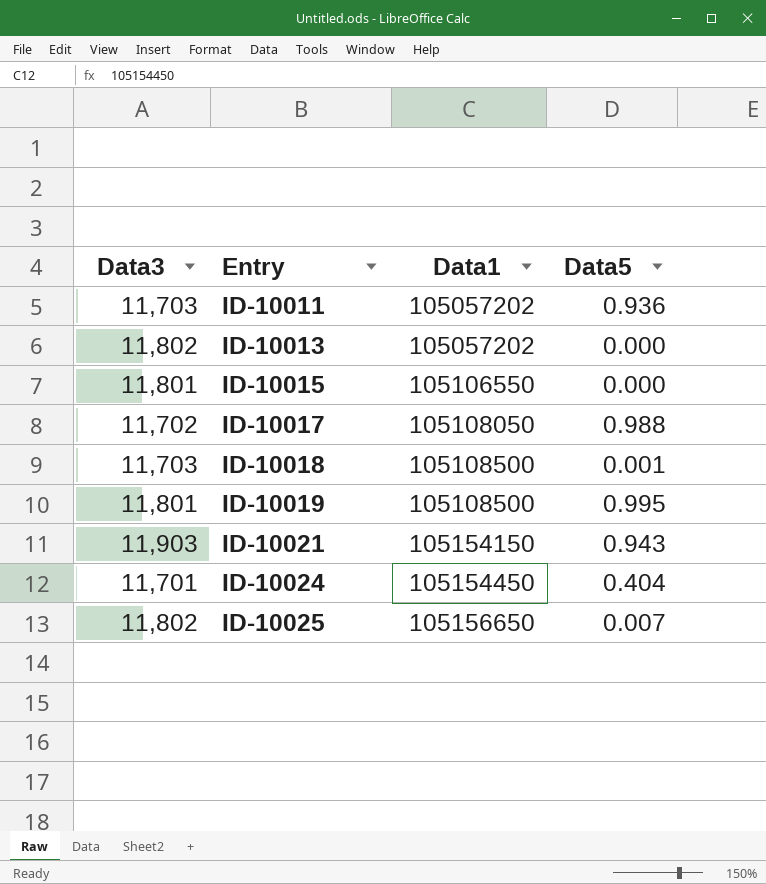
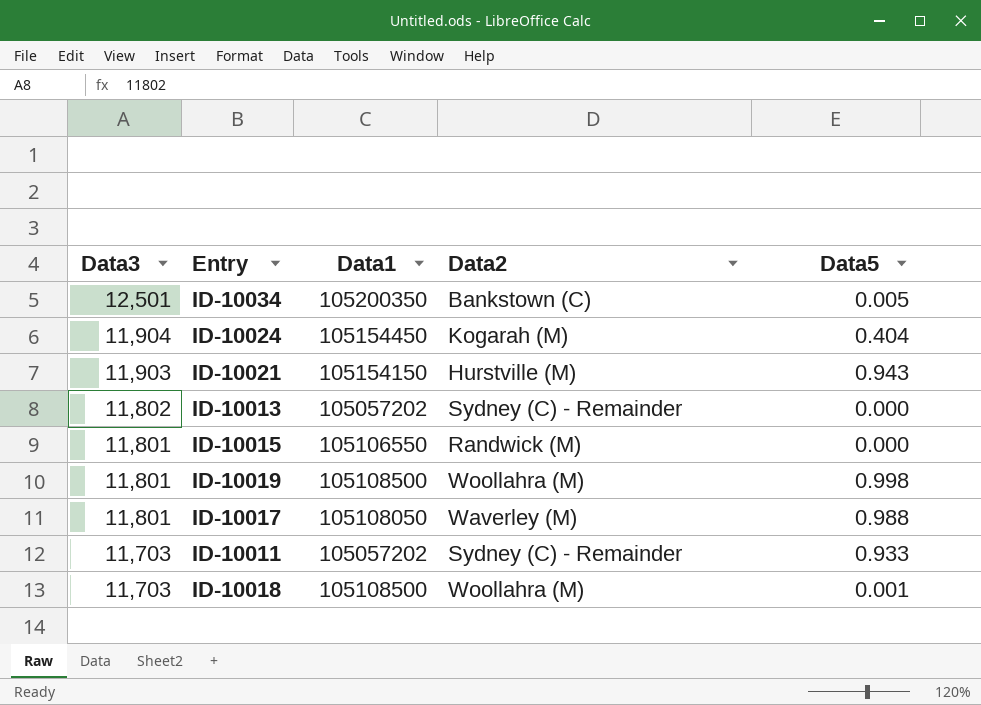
row order: Entry ascending -> Data3 descending
column Data2 | position: none -> 4
row ID-10025: 11,802 | 105156650 | 0.007 -> none
row ID-10034: none -> 12,501 | 105200350 | Bankstown (C) | 0.005
ID-10024 | Data3: 11,701 -> 11,904
ID-10019 | Data5: 0.995 -> 0.998
ID-10017 | Data3: 11,702 -> 11,801
ID-10011 | Data5: 0.936 -> 0.933

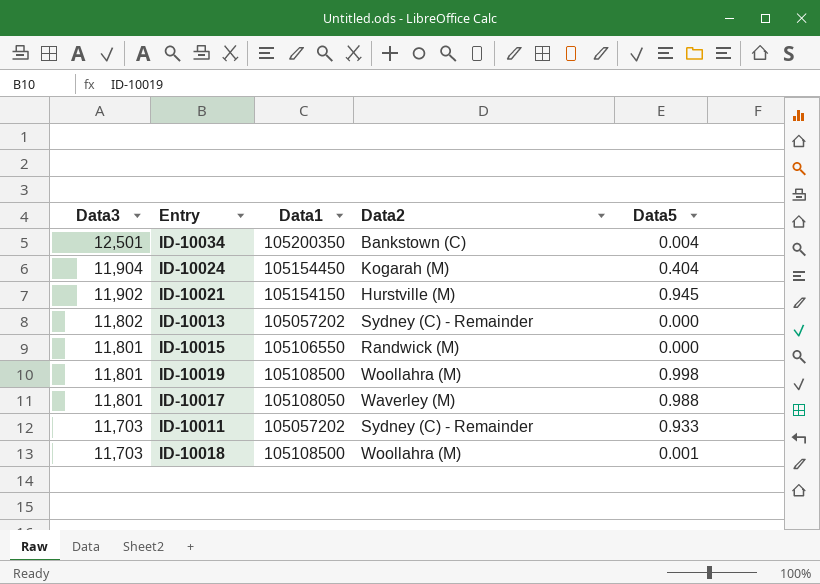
ID-10034 | Data5: 0.005 -> 0.004
ID-10021 | Data3: 11,903 -> 11,902
ID-10021 | Data5: 0.943 -> 0.945

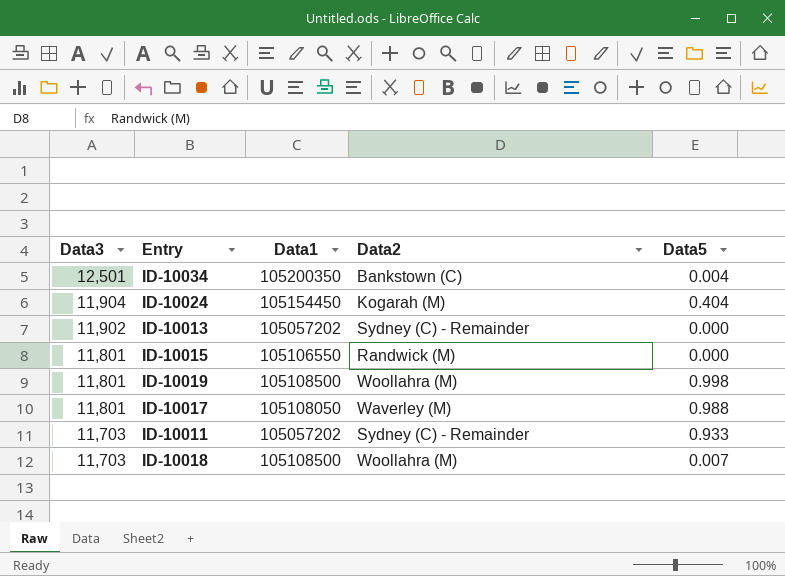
row ID-10021: 11,902 | 105154150 | Hurstville (M) | 0.945 -> none
ID-10013 | Data3: 11,802 -> 11,902
ID-10018 | Data5: 0.001 -> 0.007

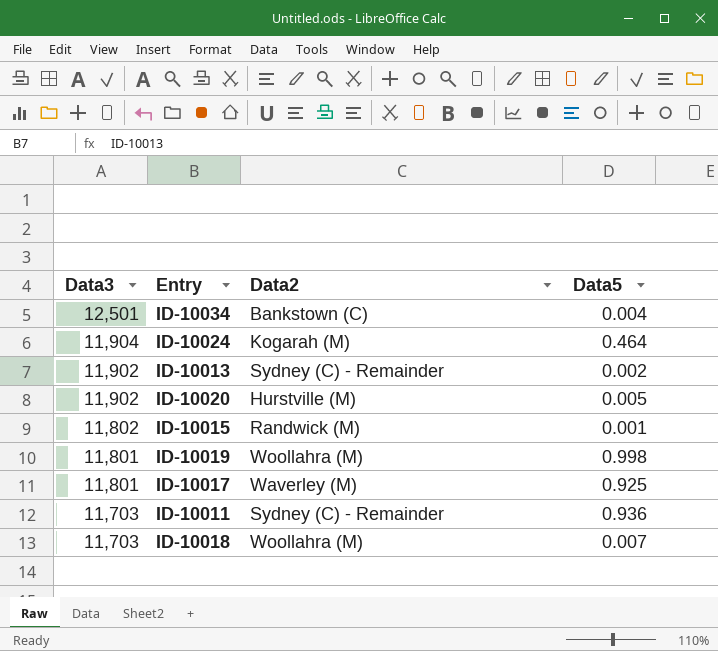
column Data1 | position: 3 -> none
ID-10024 | Data5: 0.404 -> 0.464
ID-10013 | Data5: 0.000 -> 0.002
row ID-10020: none -> 11,902 | Hurstville (M) | 0.005
ID-10015 | Data3: 11,801 -> 11,802
ID-10015 | Data5: 0.000 -> 0.001
ID-10017 | Data5: 0.988 -> 0.925
ID-10011 | Data5: 0.933 -> 0.936

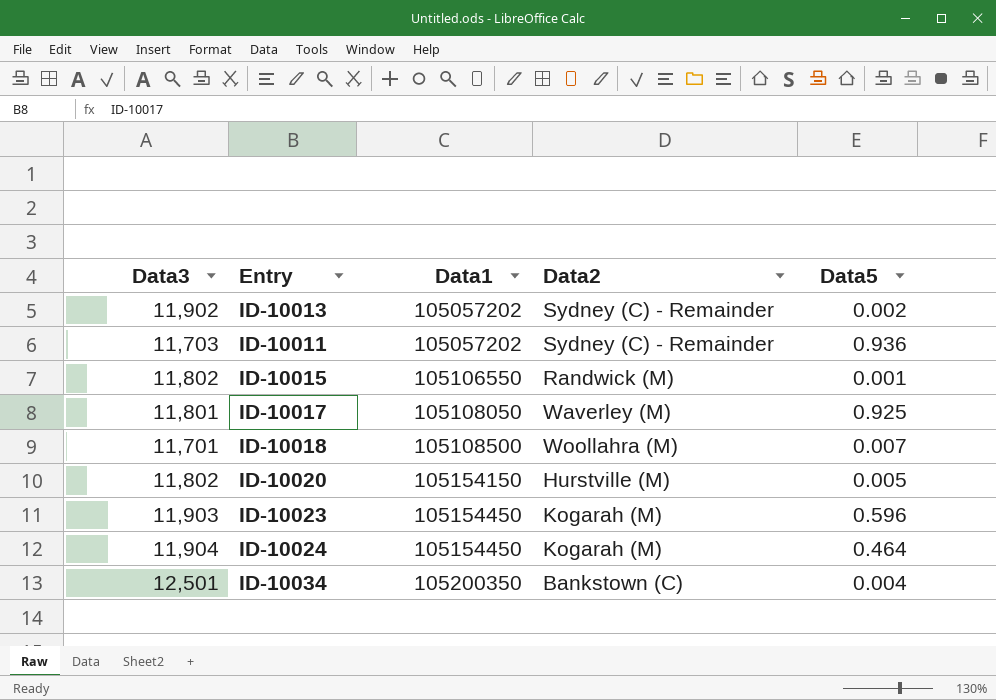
row order: Data3 descending -> Data1 ascending
column Data1 | position: none -> 3
row ID-10019: 11,801 | Woollahra (M) | 0.998 -> none
ID-10018 | Data3: 11,703 -> 11,701
ID-10020 | Data3: 11,902 -> 11,802
row ID-10023: none -> 11,903 | 105154450 | Kogarah (M) | 0.596

